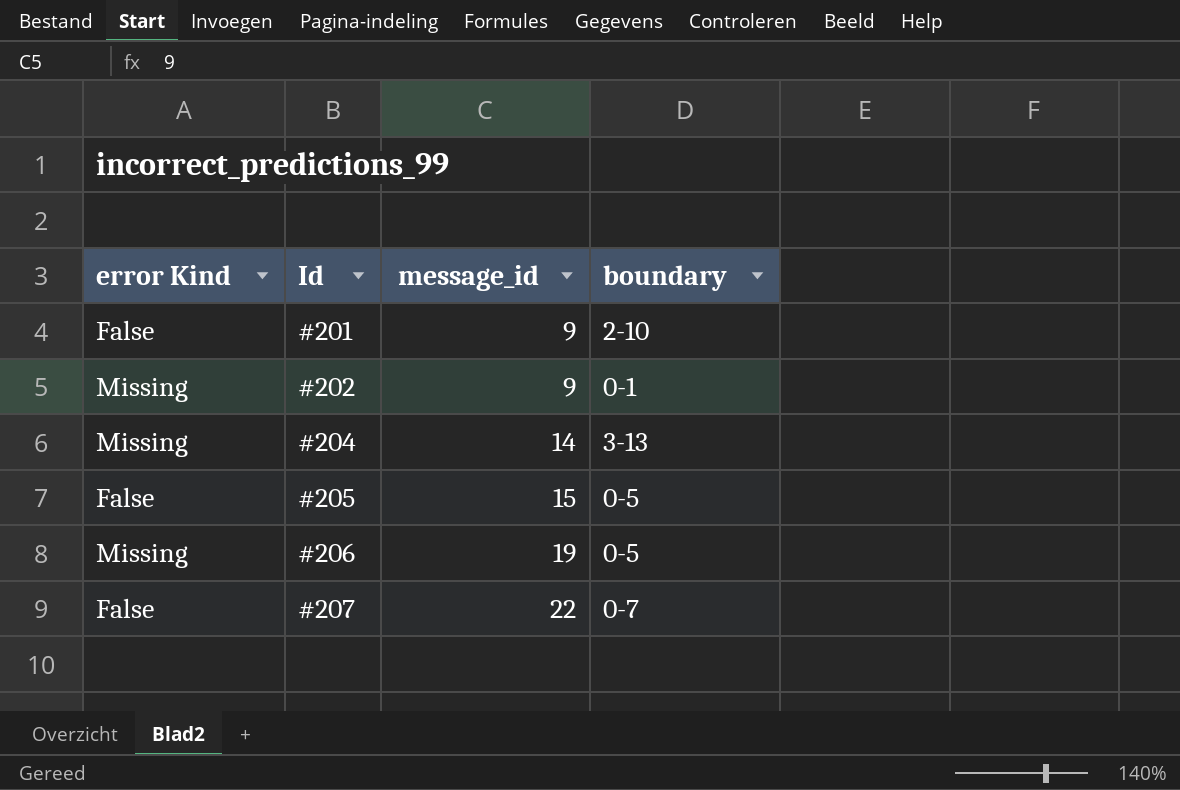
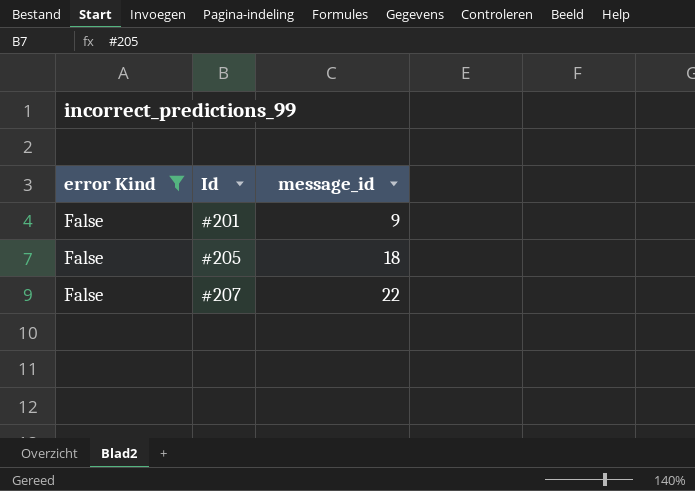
filter: none -> error Kind = False
column boundary | position: 4 -> none
#205 | message_id: 15 -> 18

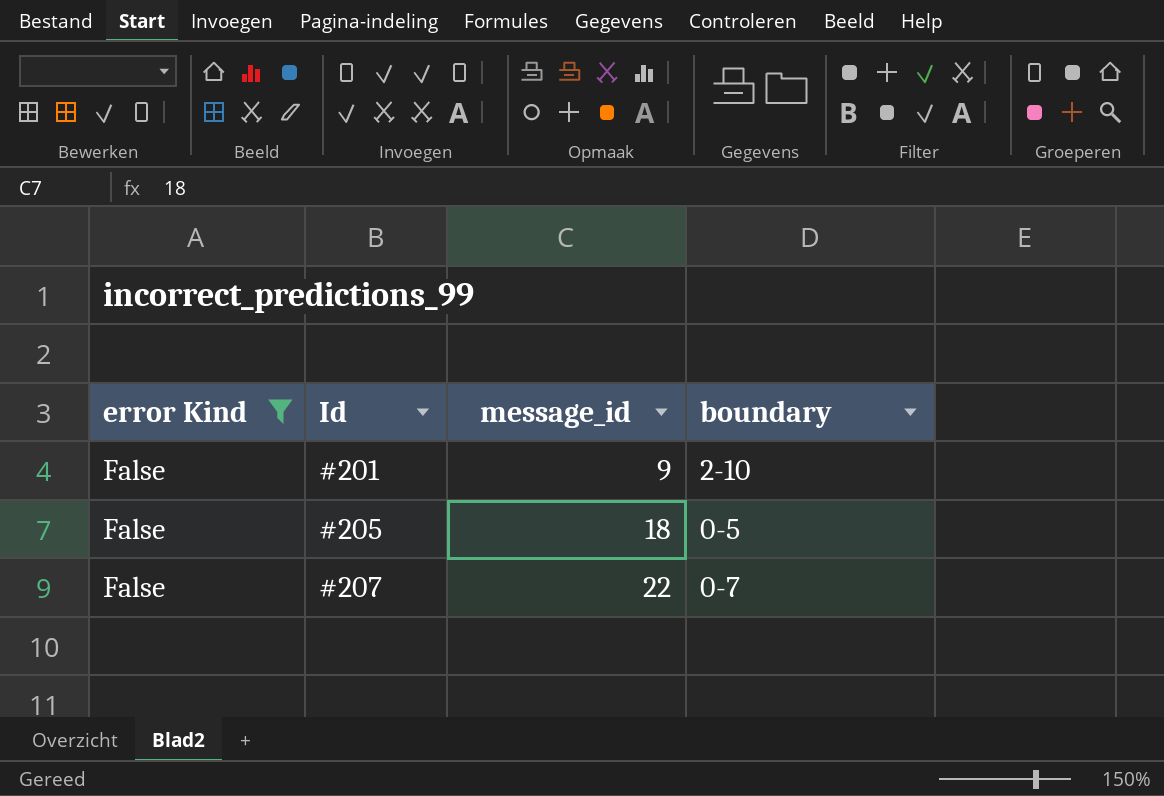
column boundary | position: none -> 4

